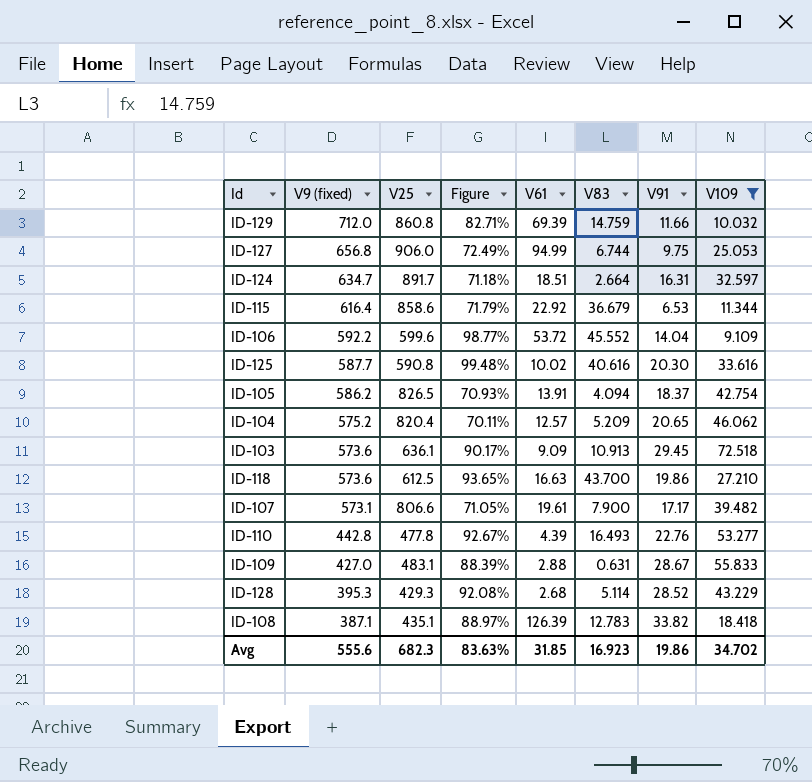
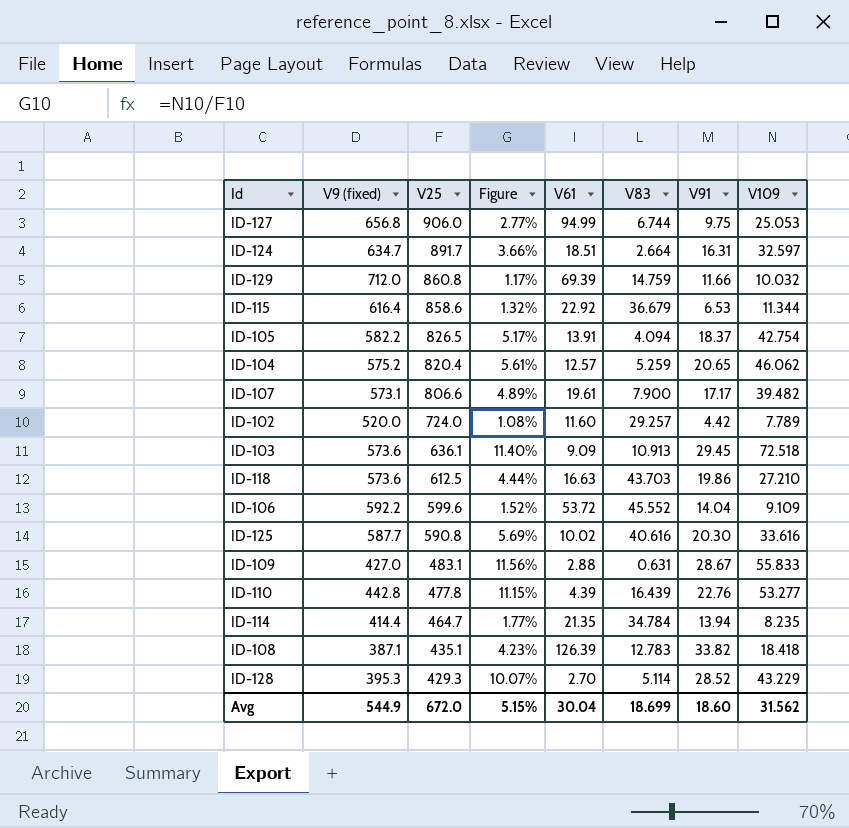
filter: V109 >= 9.109 -> none
row order: V9 (fixed) descending -> V25 descending
column Figure | formula: [V9 (fixed)] / [V25] -> [V109] / [V25]
ID-105 | V9 (fixed): 586.2 -> 582.2
ID-104 | V83: 5.209 -> 5.259
ID-118 | V83: 43.700 -> 43.703
ID-110 | V83: 16.493 -> 16.439
ID-128 | V61: 2.68 -> 2.70
Avg | V9 (fixed): 555.6 -> 544.9
Avg | V25: 682.3 -> 672.0
Avg | Figure: 83.63% -> 5.15%
Avg | V61: 31.85 -> 30.04
Avg | V83: 16.923 -> 18.699
Avg | V91: 19.86 -> 18.60
Avg | V109: 34.702 -> 31.562

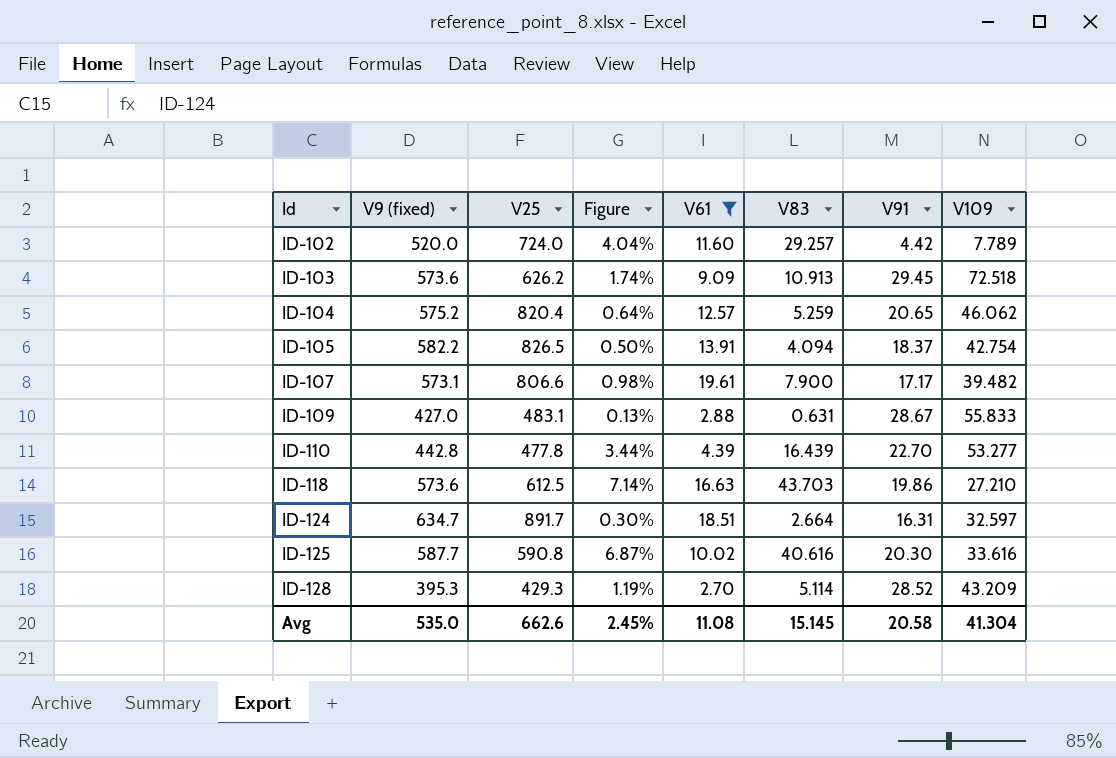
filter: none -> V61 <= 19.61
row order: V25 descending -> Id ascending
column Figure | formula: [V109] / [V25] -> [V83] / [V25]
ID-103 | V25: 636.1 -> 626.2
ID-110 | V91: 22.76 -> 22.70
ID-128 | V109: 43.229 -> 43.209
Avg | V9 (fixed): 544.9 -> 535.0
Avg | V25: 672.0 -> 662.6
Avg | Figure: 5.15% -> 2.45%
Avg | V61: 30.04 -> 11.08
Avg | V83: 18.699 -> 15.145
Avg | V91: 18.60 -> 20.58
Avg | V109: 31.562 -> 41.304

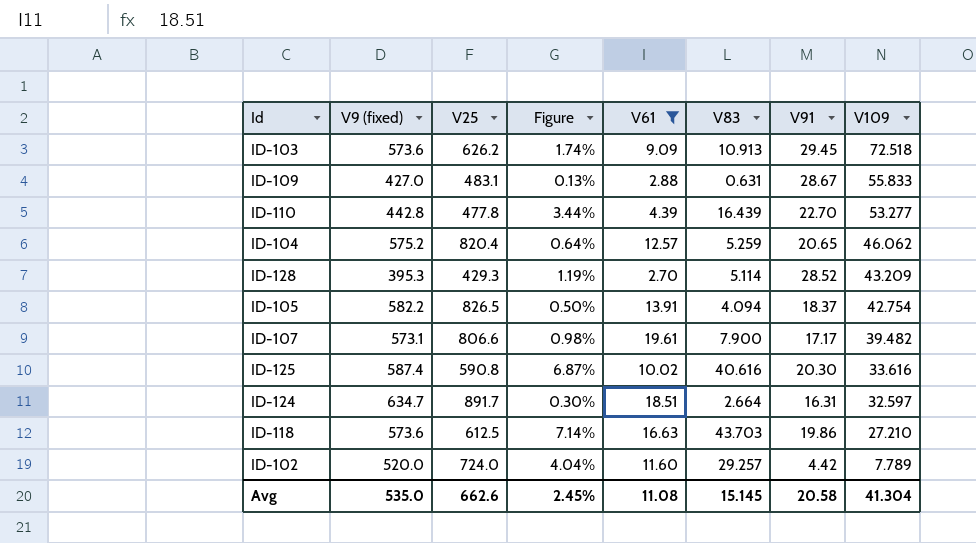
row order: Id ascending -> V109 descending
ID-125 | V9 (fixed): 587.7 -> 587.4

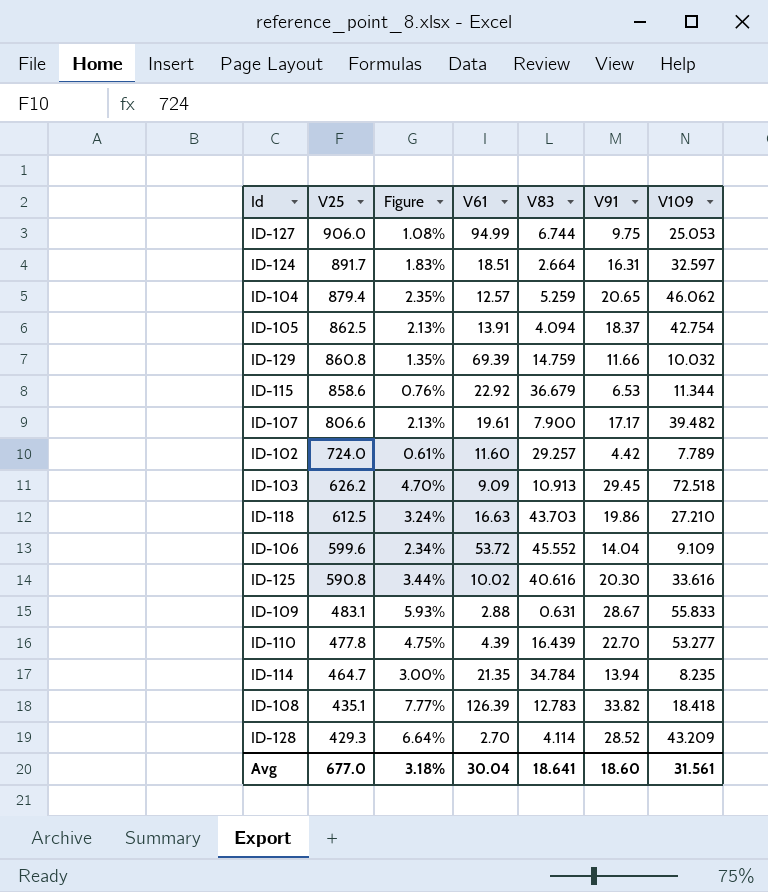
filter: V61 <= 19.61 -> none
row order: V109 descending -> V25 descending
column V9 (fixed) | position: 2 -> none
column Figure | formula: [V83] / [V25] -> [V91] / [V25]
ID-104 | V25: 820.4 -> 879.4
ID-105 | V25: 826.5 -> 862.5
ID-128 | V83: 5.114 -> 4.114
Avg | V25: 662.6 -> 677.0
Avg | Figure: 2.45% -> 3.18%
Avg | V61: 11.08 -> 30.04
Avg | V83: 15.145 -> 18.641
Avg | V91: 20.58 -> 18.60
Avg | V109: 41.304 -> 31.561

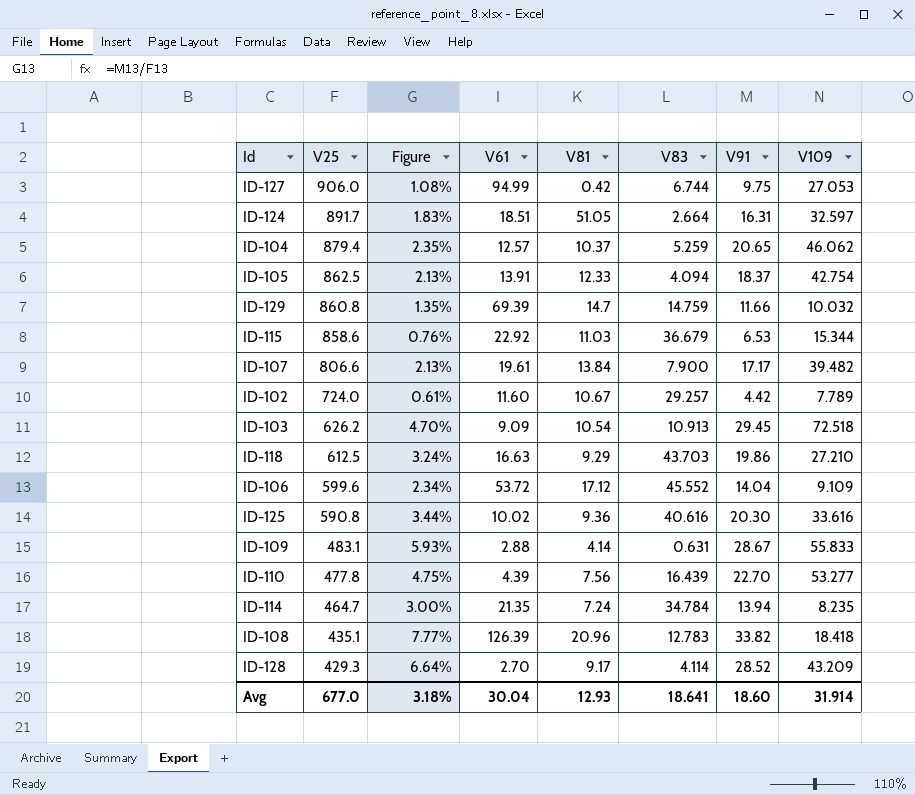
column V81 | position: none -> 5
ID-127 | V109: 25.053 -> 27.053
ID-115 | V109: 11.344 -> 15.344
Avg | V109: 31.561 -> 31.914

